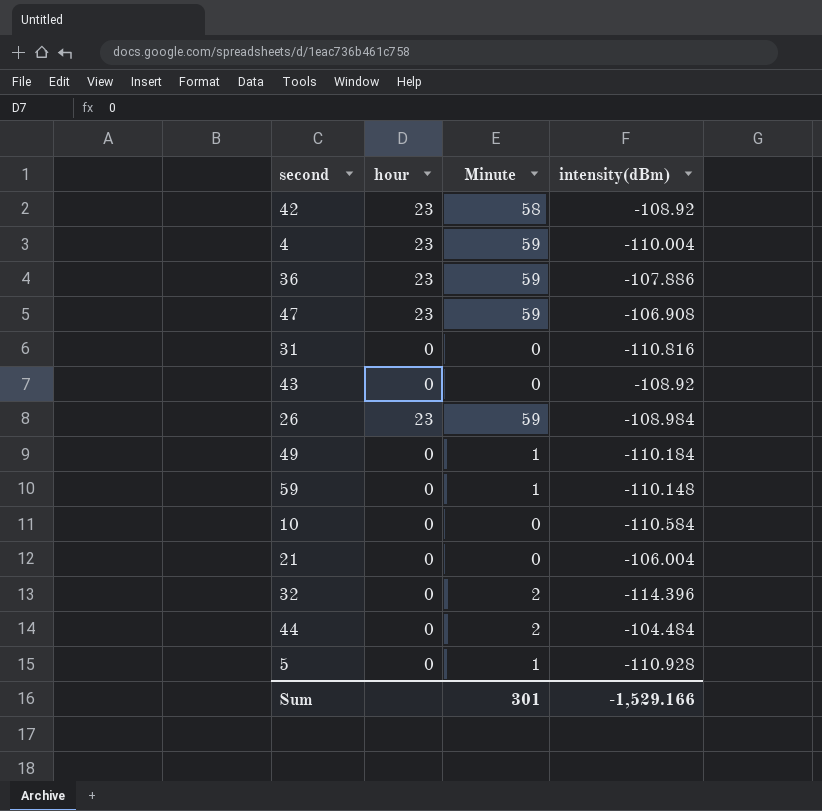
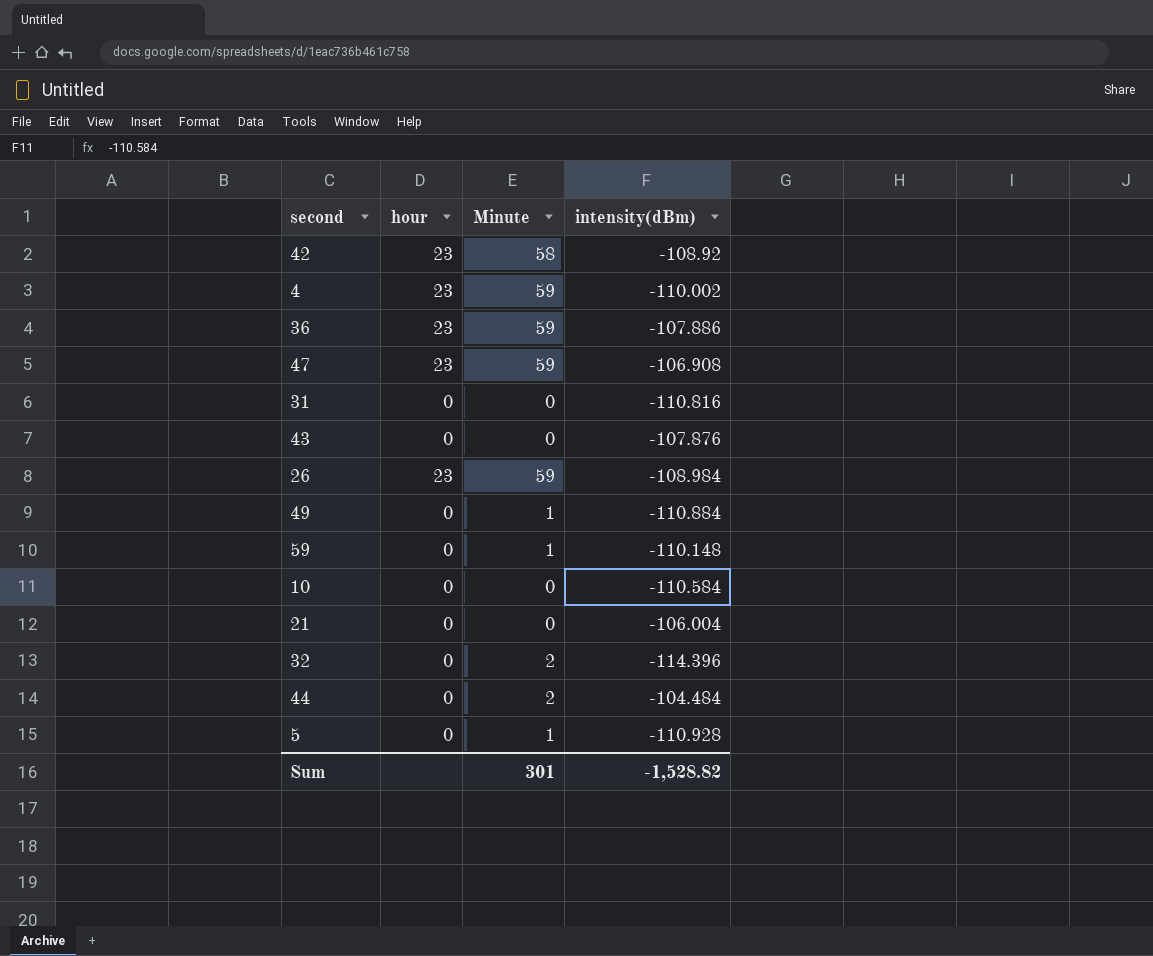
4 | intensity(dBm): -110.004 -> -110.002
43 | intensity(dBm): -108.92 -> -107.876
49 | intensity(dBm): -110.184 -> -110.884
Sum | intensity(dBm): -1,529.166 -> -1,528.82

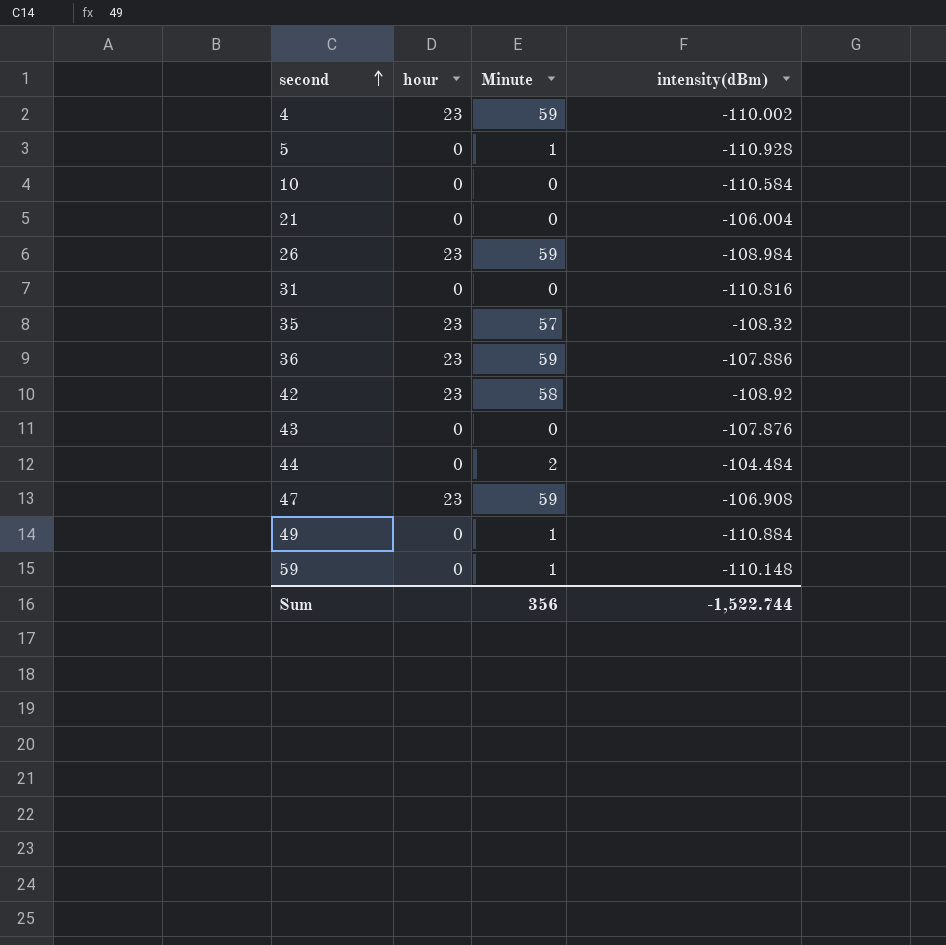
row order: none -> second ascending
row 32: 0 | 2 | -114.396 -> none
row 35: none -> 23 | 57 | -108.32
Sum | Minute: 301 -> 356
Sum | intensity(dBm): -1,528.82 -> -1,522.744

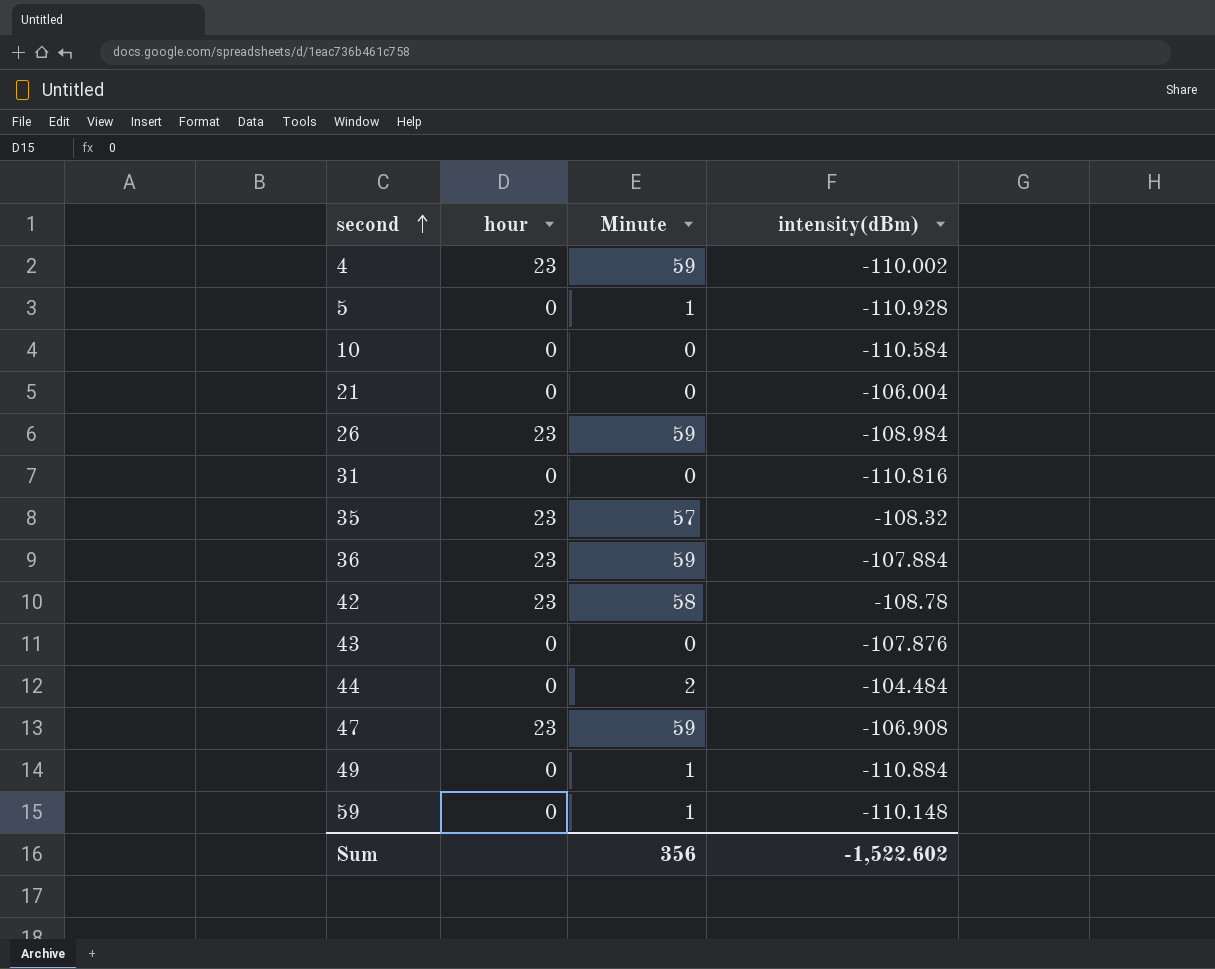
36 | intensity(dBm): -107.886 -> -107.884
42 | intensity(dBm): -108.92 -> -108.78
Sum | intensity(dBm): -1,522.744 -> -1,522.602

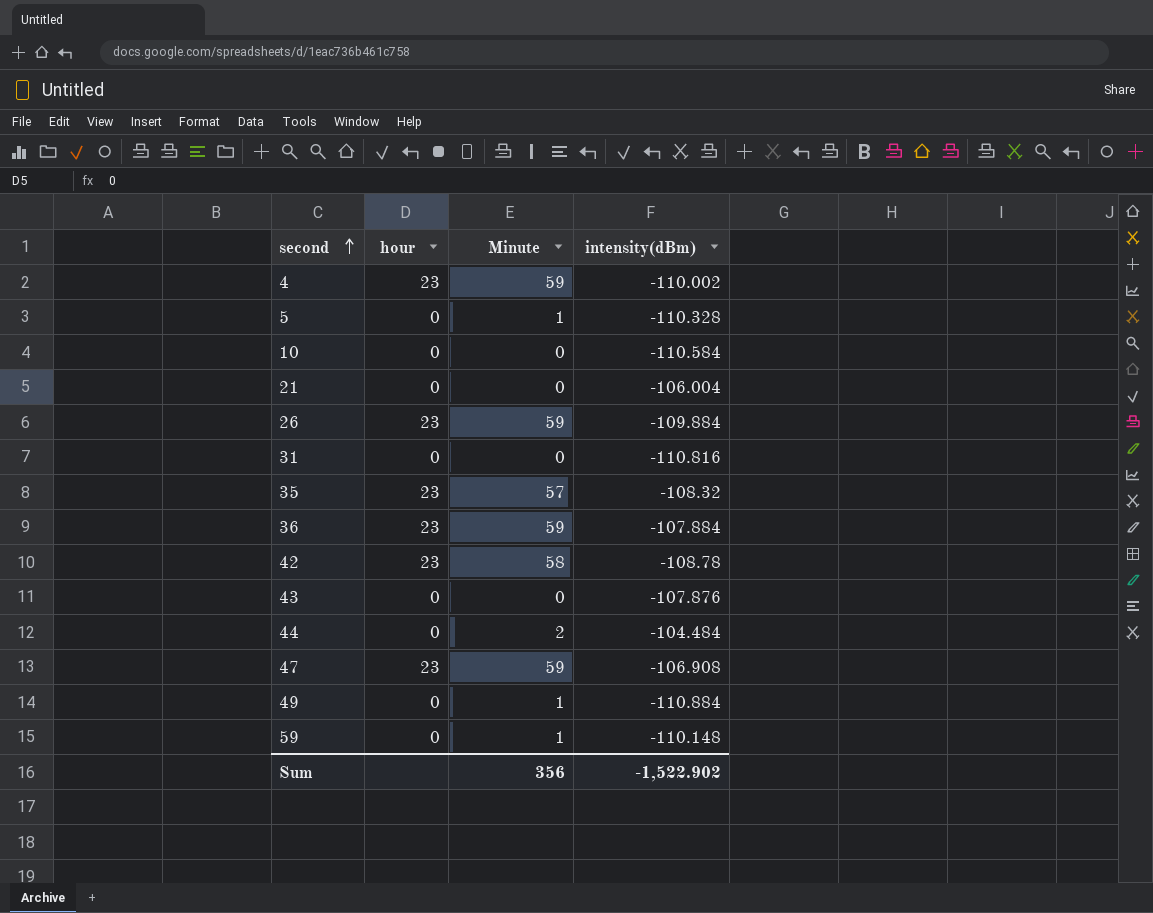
5 | intensity(dBm): -110.928 -> -110.328
26 | intensity(dBm): -108.984 -> -109.884
Sum | intensity(dBm): -1,522.602 -> -1,522.902

